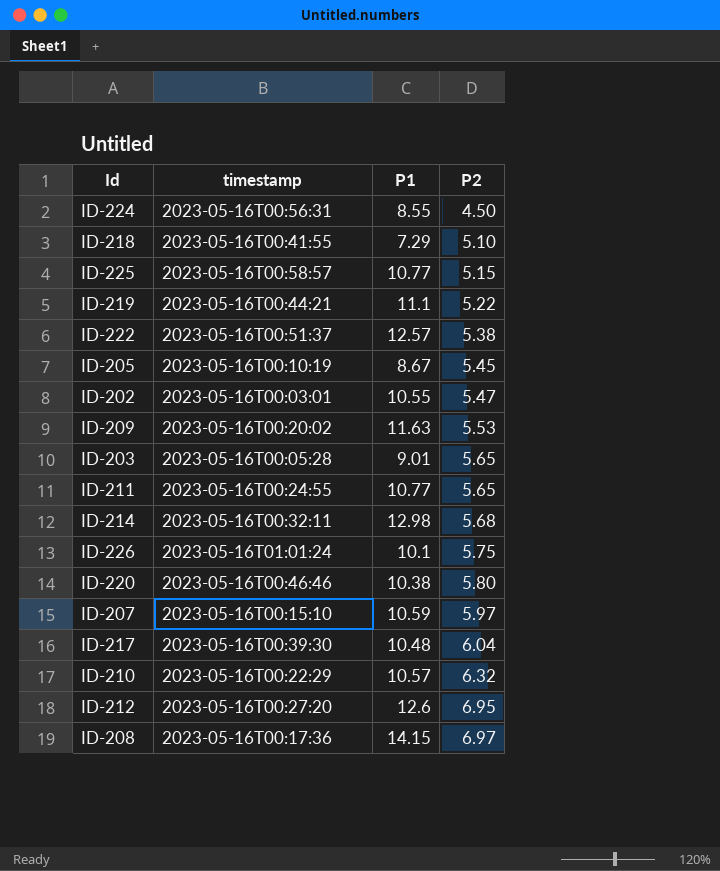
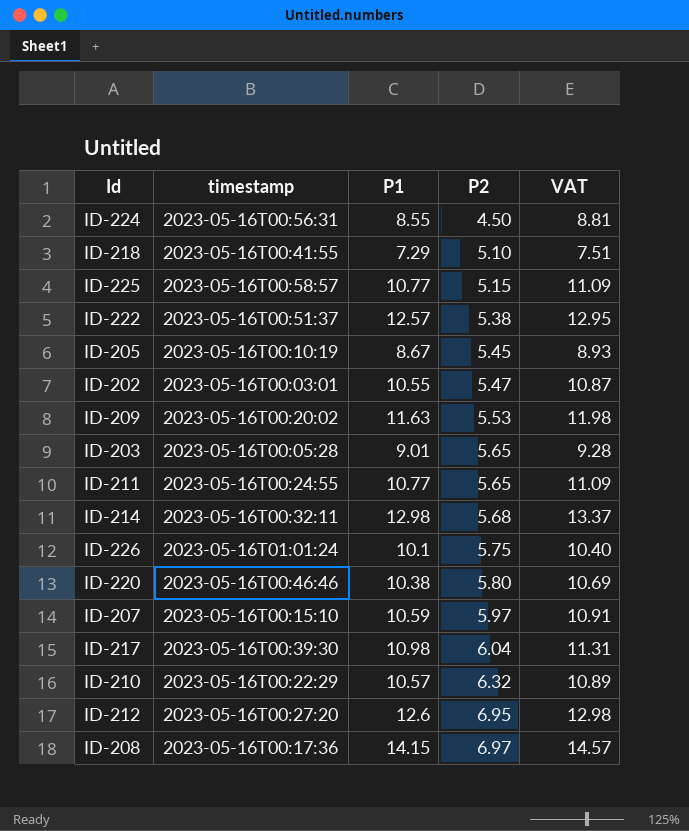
column VAT | formula: none -> [P1] * 1.03
row ID-219: 2023-05-16T00:44:21 | 11.1 | 5.22 -> none
ID-217 | P1: 10.48 -> 10.98

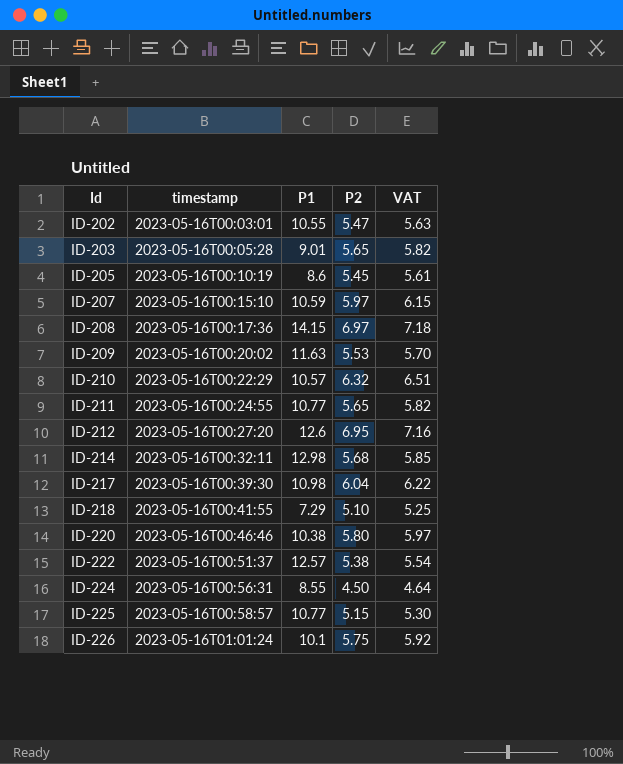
row order: P2 ascending -> Id ascending
column VAT | formula: [P1] * 1.03 -> [P2] * 1.03
ID-205 | P1: 8.67 -> 8.6

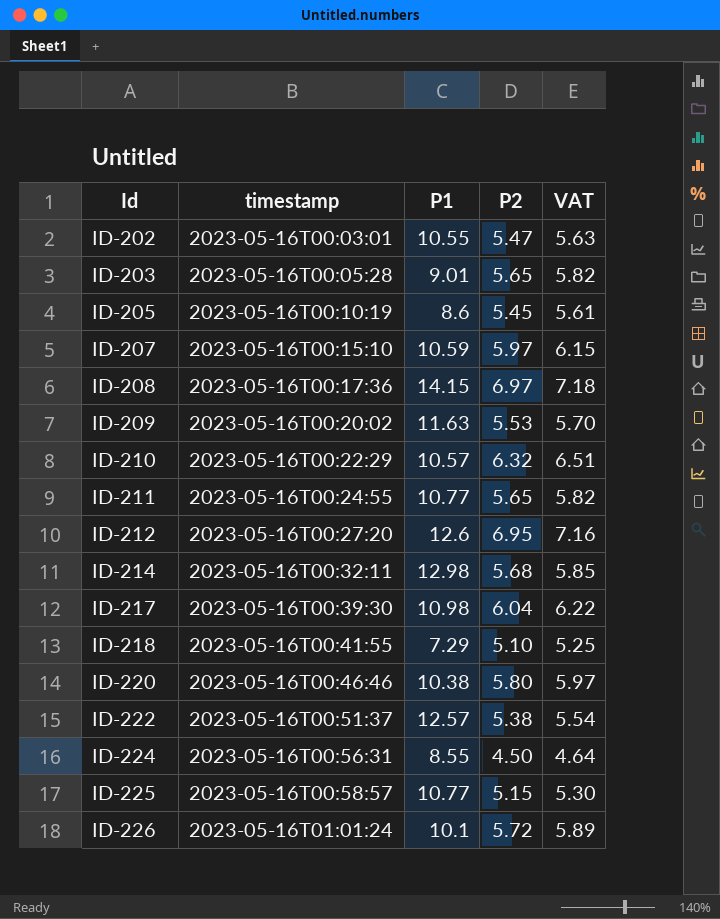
ID-226 | P2: 5.75 -> 5.72
ID-226 | VAT: 5.92 -> 5.89

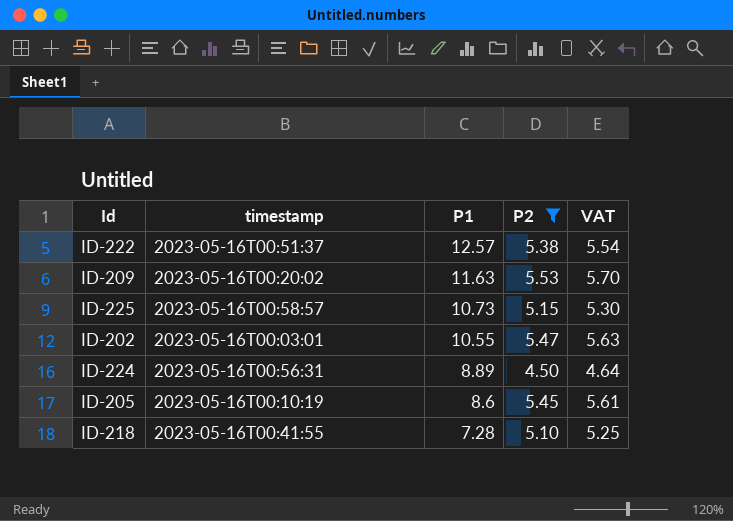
filter: none -> P2 <= 5.53
row order: Id ascending -> P1 descending
ID-225 | P1: 10.77 -> 10.73
ID-224 | P1: 8.55 -> 8.89
ID-218 | P1: 7.29 -> 7.28

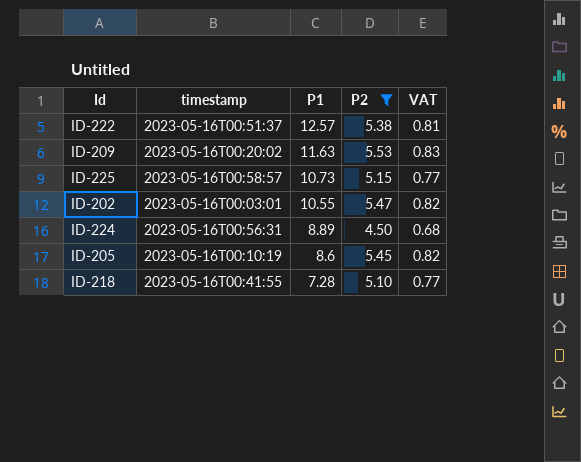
column VAT | formula: [P2] * 1.03 -> [P2] * 0.15

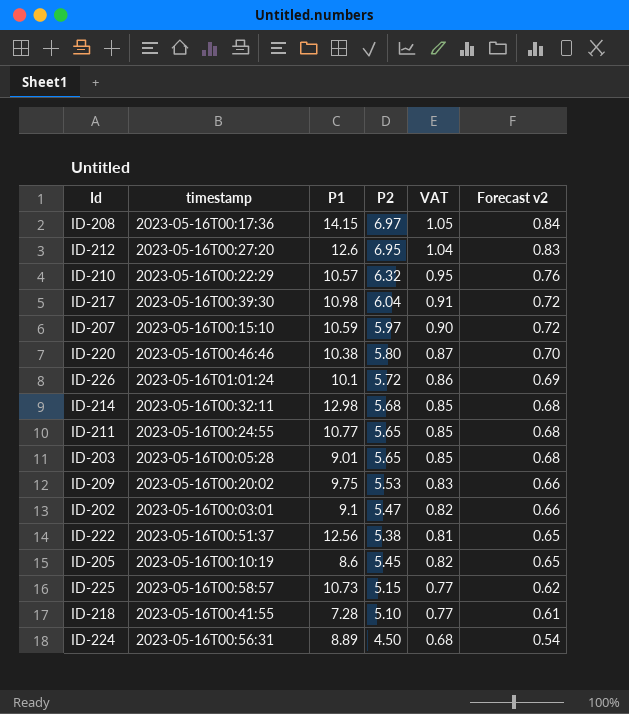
filter: P2 <= 5.53 -> none
row order: P1 descending -> Forecast v2 descending
column Forecast v2 | formula: none -> [P2] * 0.12
ID-209 | P1: 11.63 -> 9.75
ID-202 | P1: 10.55 -> 9.1
ID-222 | P1: 12.57 -> 12.56

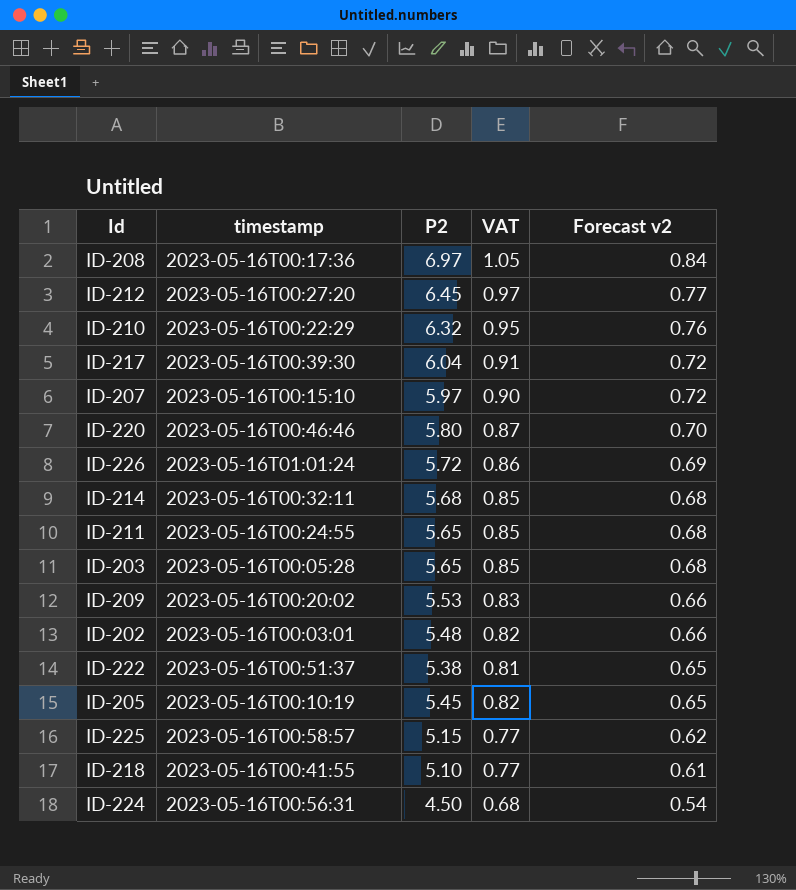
column P1 | position: 3 -> none
ID-212 | P2: 6.95 -> 6.45
ID-212 | VAT: 1.04 -> 0.97
ID-212 | Forecast v2: 0.83 -> 0.77
ID-202 | P2: 5.47 -> 5.48

